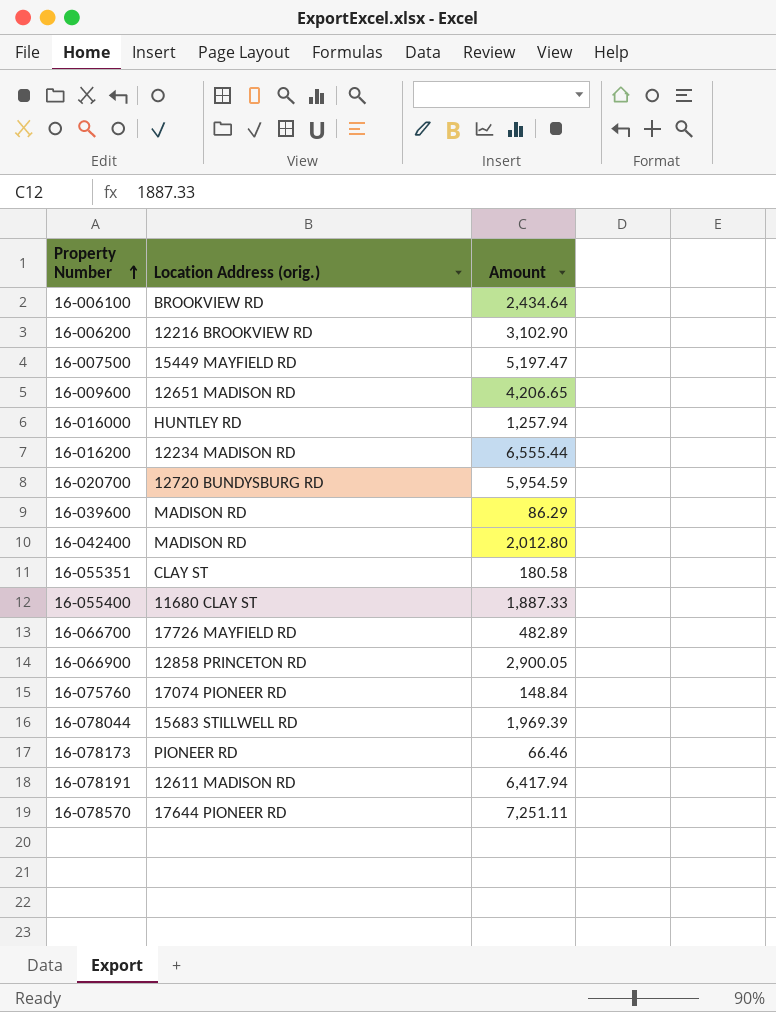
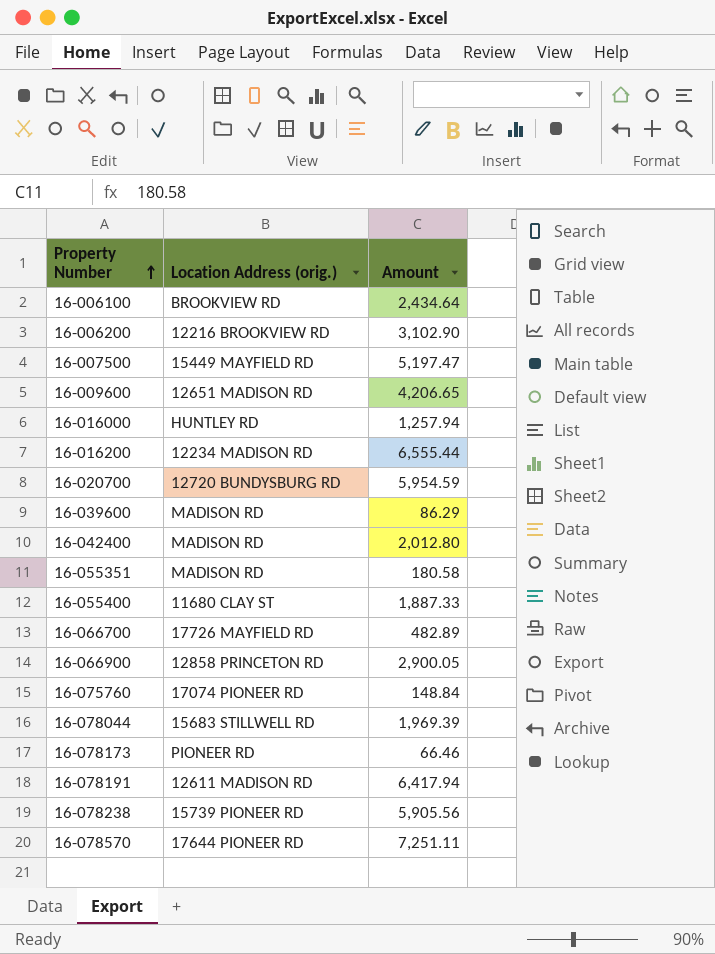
16-055351 | Location Address (orig.): CLAY ST -> MADISON RD
row 16-078238: none -> 15739 PIONEER RD | 5,905.56

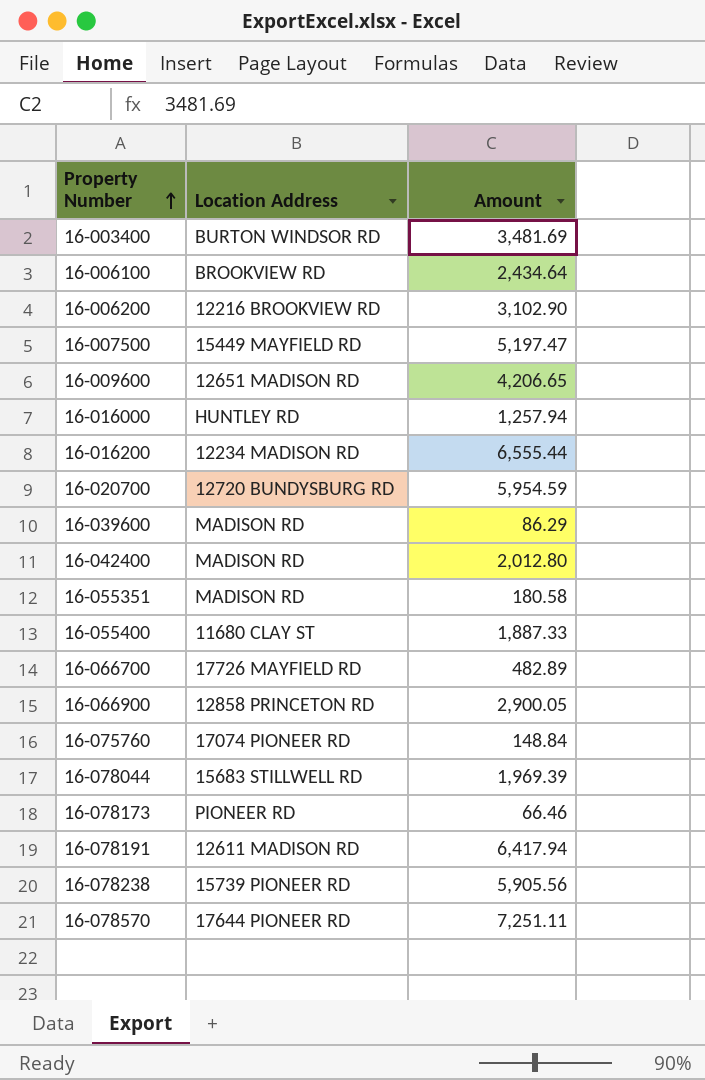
column name: Location Address (orig.) -> Location Address
row 16-003400: none -> BURTON WINDSOR RD | 3,481.69

